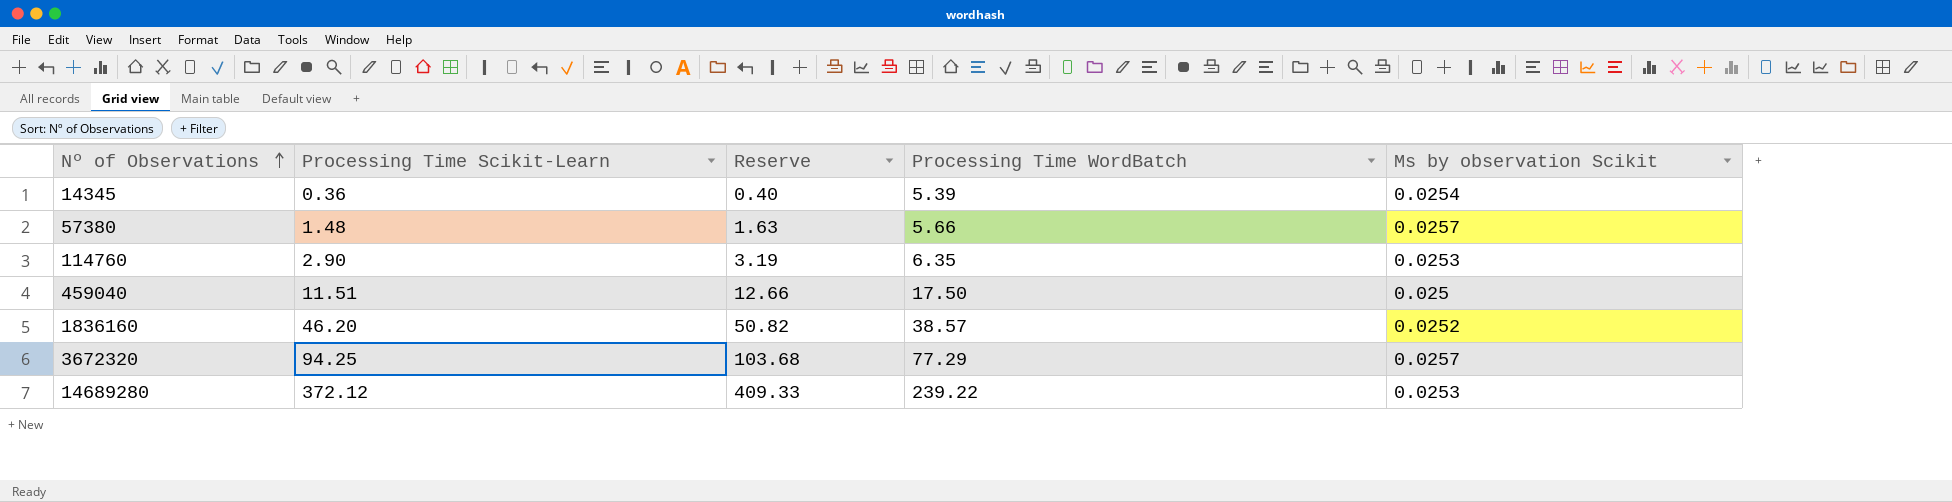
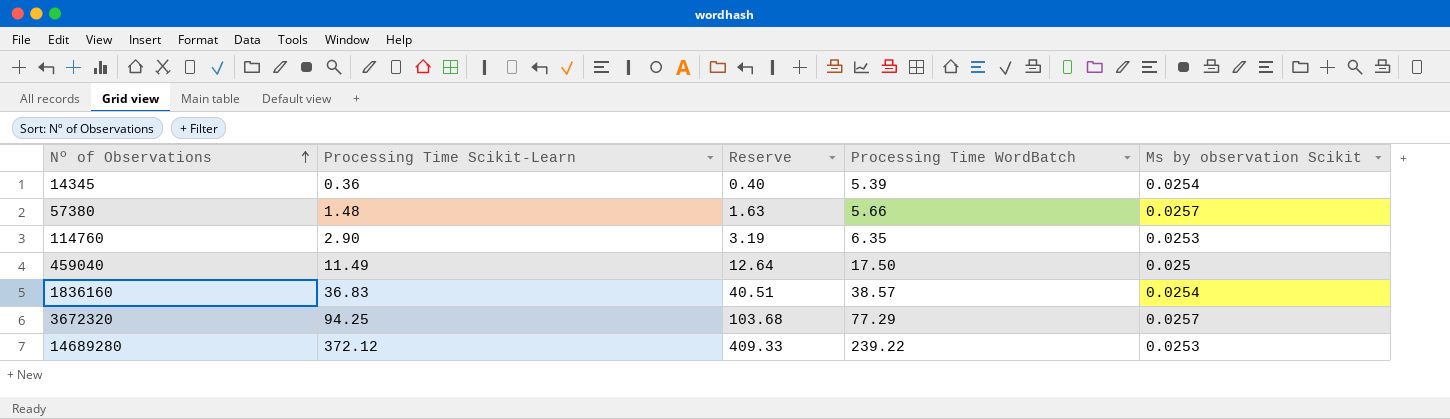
459040 | Processing Time Scikit-Learn: 11.51 -> 11.49
459040 | Reserve: 12.66 -> 12.64
1836160 | Processing Time Scikit-Learn: 46.20 -> 36.83
1836160 | Reserve: 50.82 -> 40.51
1836160 | Ms by observation Scikit: 0.0252 -> 0.0254

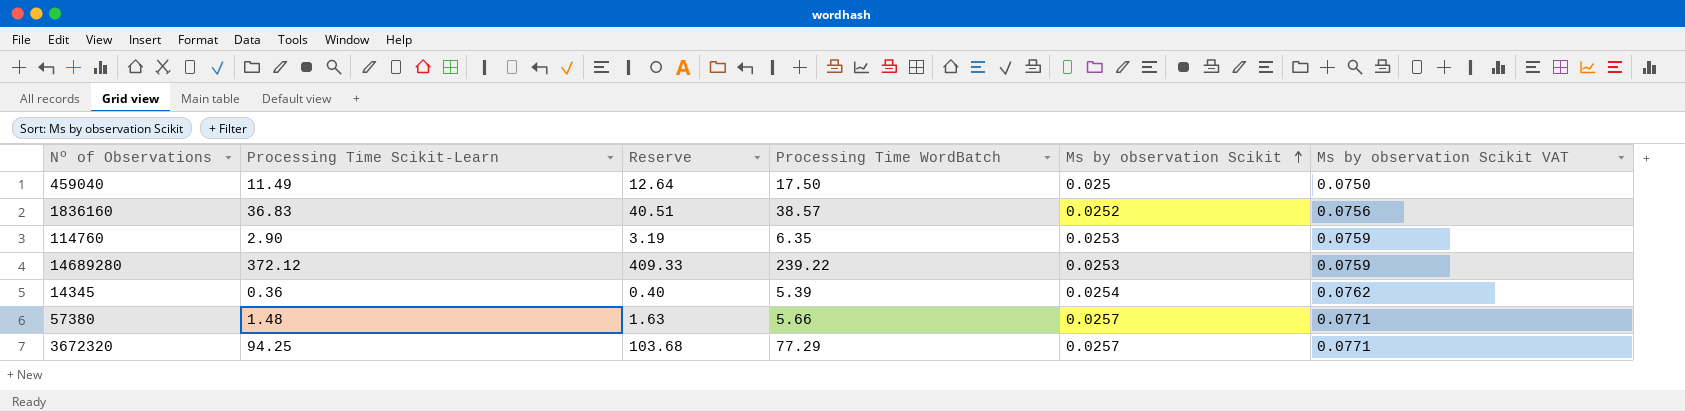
row order: Nº of Observations ascending -> Ms by observation Scikit ascending
column Ms by observation Scikit VAT | formula: none -> [Ms by observation Scikit] * 3
1836160 | Ms by observation Scikit: 0.0254 -> 0.0252

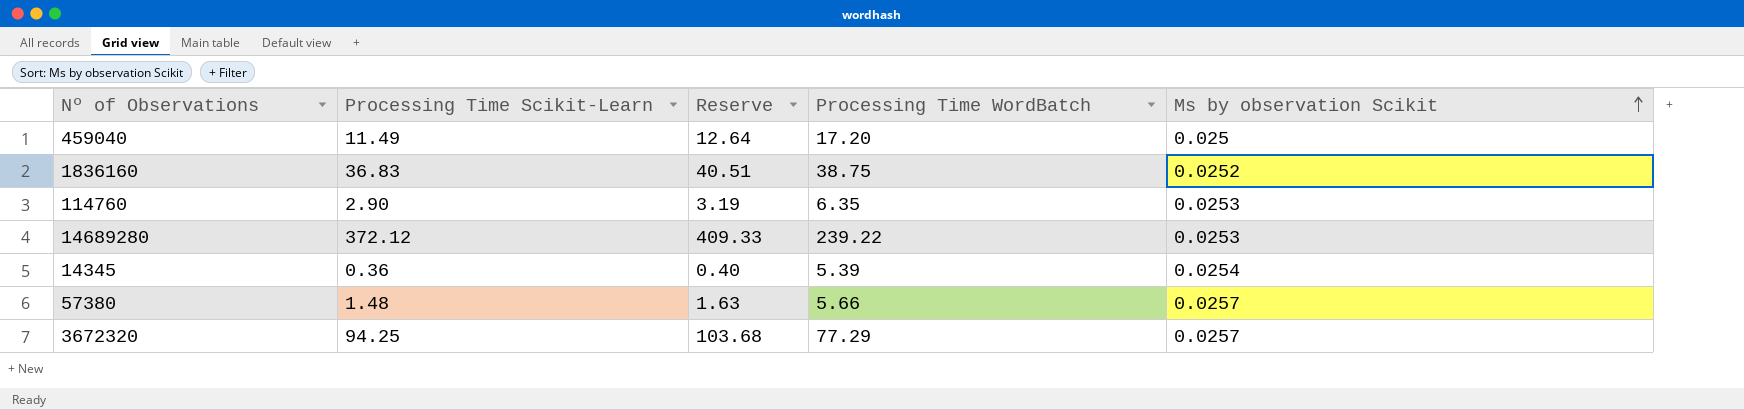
column Ms by observation Scikit VAT | formula: [Ms by observation Scikit] * 3 -> none
459040 | Processing Time WordBatch: 17.50 -> 17.20
1836160 | Processing Time WordBatch: 38.57 -> 38.75

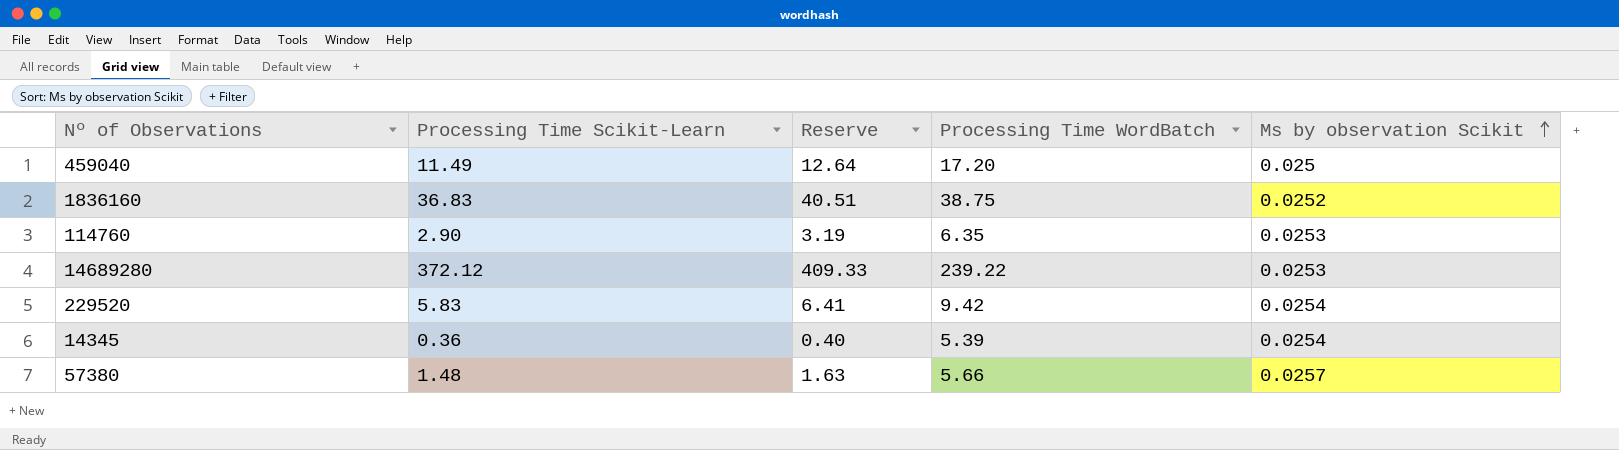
row 3672320: 94.25 | 103.68 | 77.29 | 0.0257 -> none
row 229520: none -> 5.83 | 6.41 | 9.42 | 0.0254

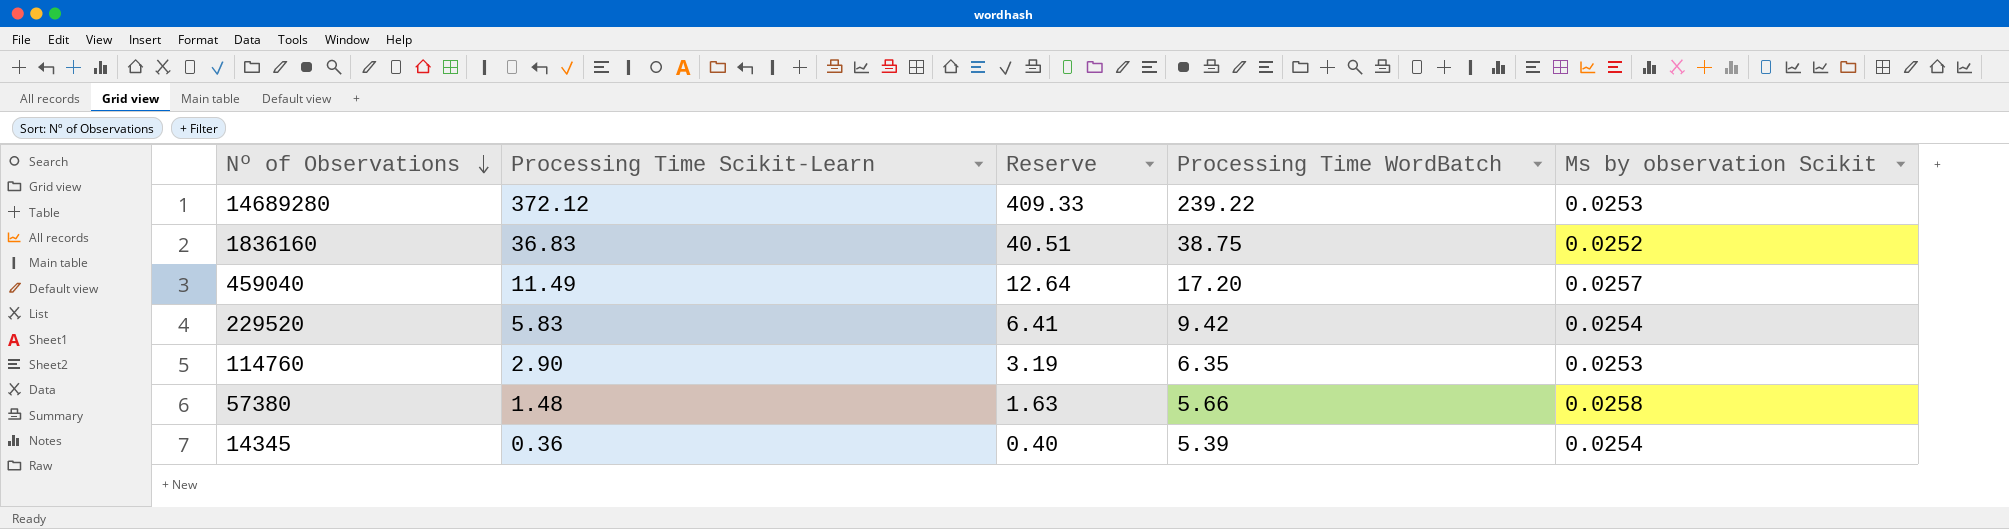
row order: Ms by observation Scikit ascending -> Nº of Observations descending
459040 | Ms by observation Scikit: 0.025 -> 0.0257
57380 | Ms by observation Scikit: 0.0257 -> 0.0258

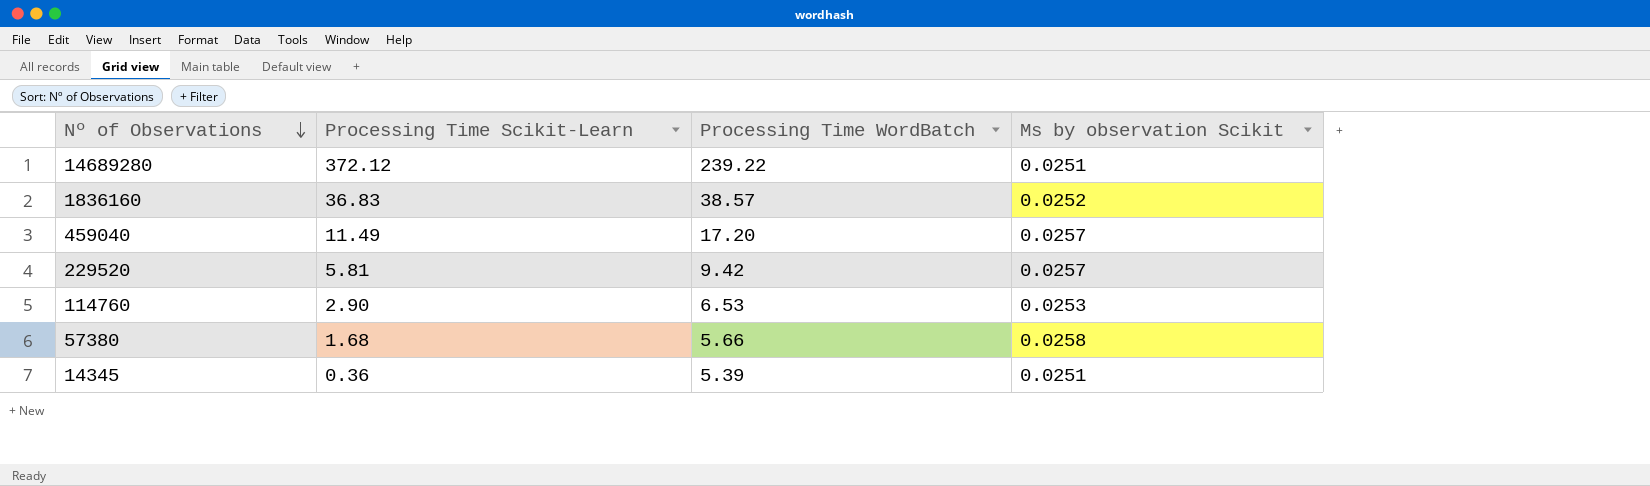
column Reserve | formula: [Processing Time Scikit-Learn] * 1.1 -> none
14689280 | Ms by observation Scikit: 0.0253 -> 0.0251
1836160 | Processing Time WordBatch: 38.75 -> 38.57
229520 | Processing Time Scikit-Learn: 5.83 -> 5.81
229520 | Ms by observation Scikit: 0.0254 -> 0.0257
114760 | Processing Time WordBatch: 6.35 -> 6.53
57380 | Processing Time Scikit-Learn: 1.48 -> 1.68
14345 | Ms by observation Scikit: 0.0254 -> 0.0251

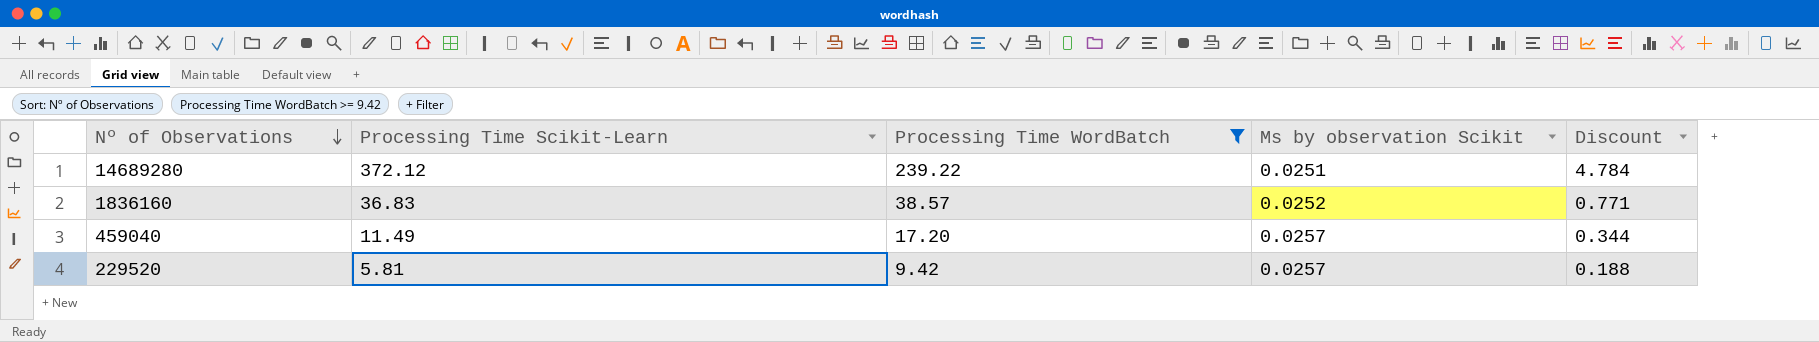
filter: none -> Processing Time WordBatch >= 9.42
column Discount | formula: none -> [Processing Time WordBatch] * 0.02

